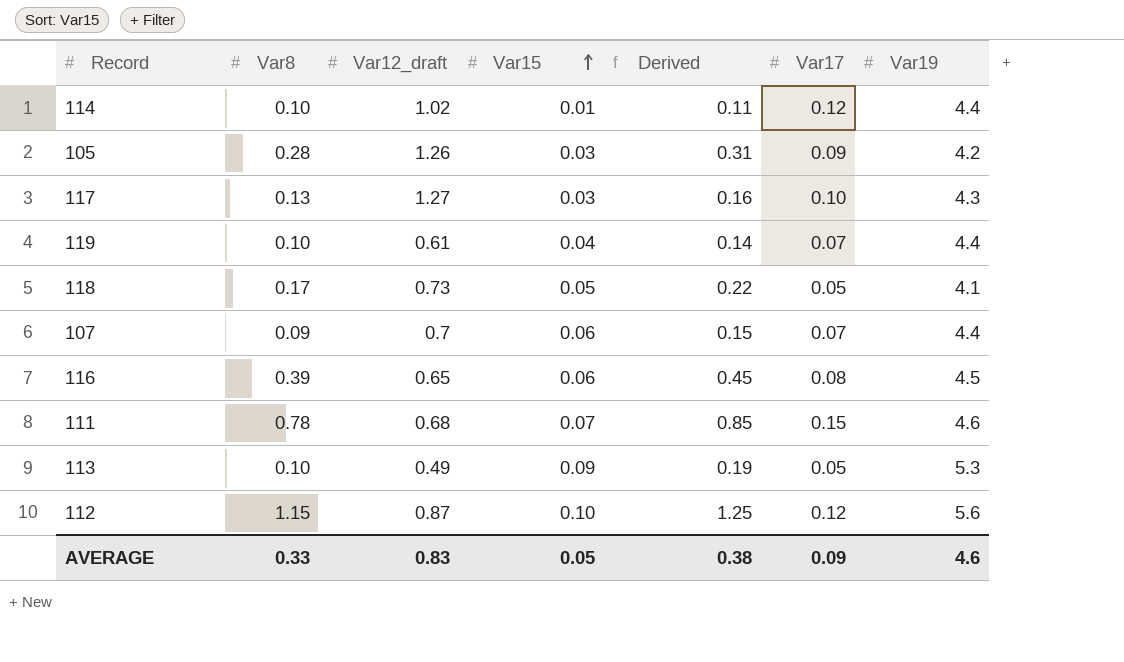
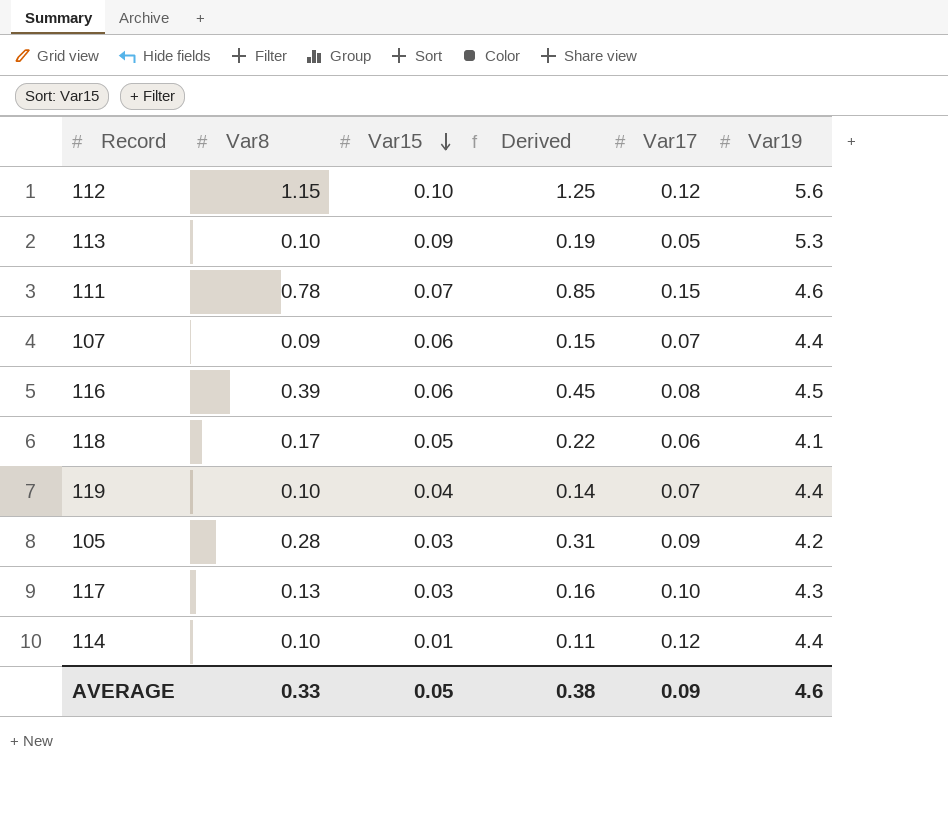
row order: Var15 ascending -> Var15 descending
column Var12_draft | position: 3 -> none
118 | Var17: 0.05 -> 0.06

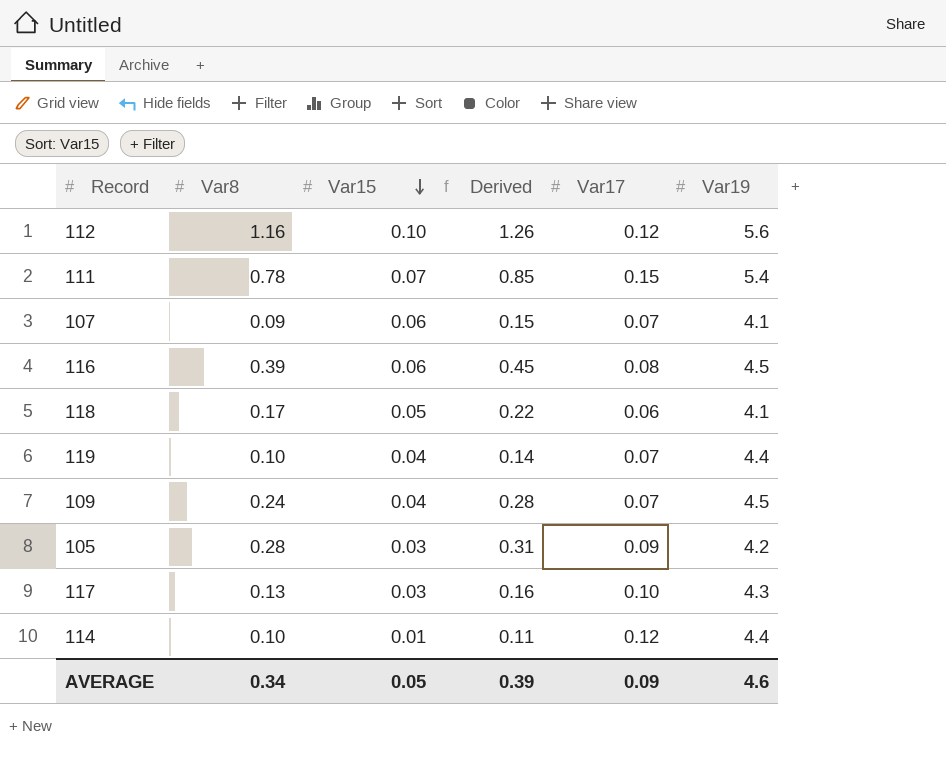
row 113: 0.10 | 0.09 | 0.19 | 0.05 | 5.3 -> none
112 | Var8: 1.15 -> 1.16
112 | Derived: 1.25 -> 1.26
111 | Var19: 4.6 -> 5.4
107 | Var19: 4.4 -> 4.1
row 109: none -> 0.24 | 0.04 | 0.28 | 0.07 | 4.5
AVERAGE | Var8: 0.33 -> 0.34
AVERAGE | Derived: 0.38 -> 0.39

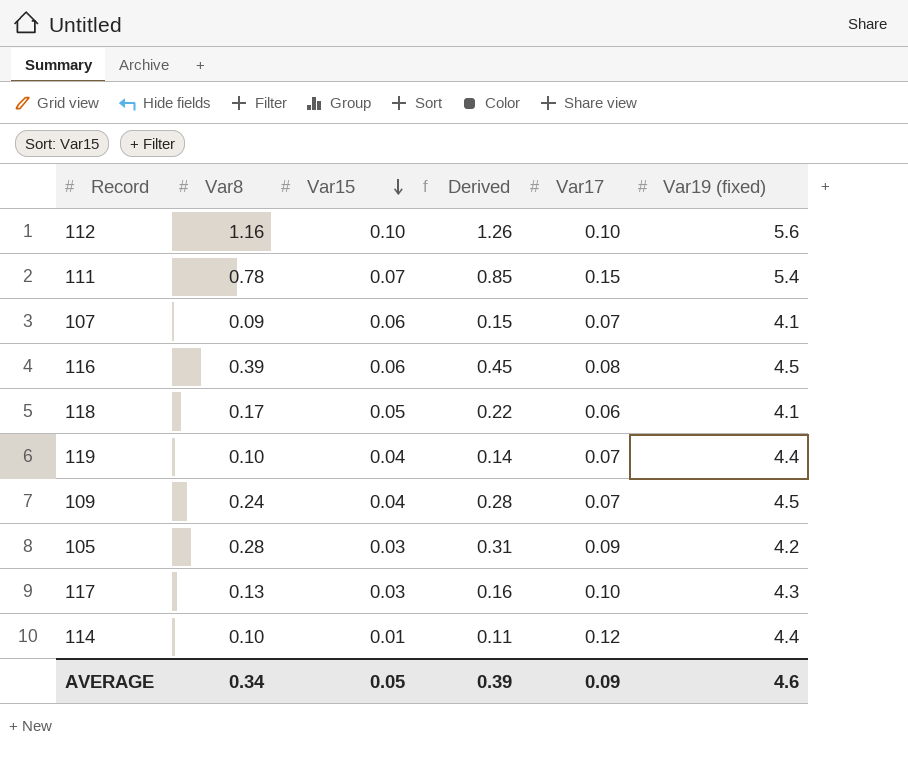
column name: Var19 -> Var19 (fixed)
112 | Var17: 0.12 -> 0.10

